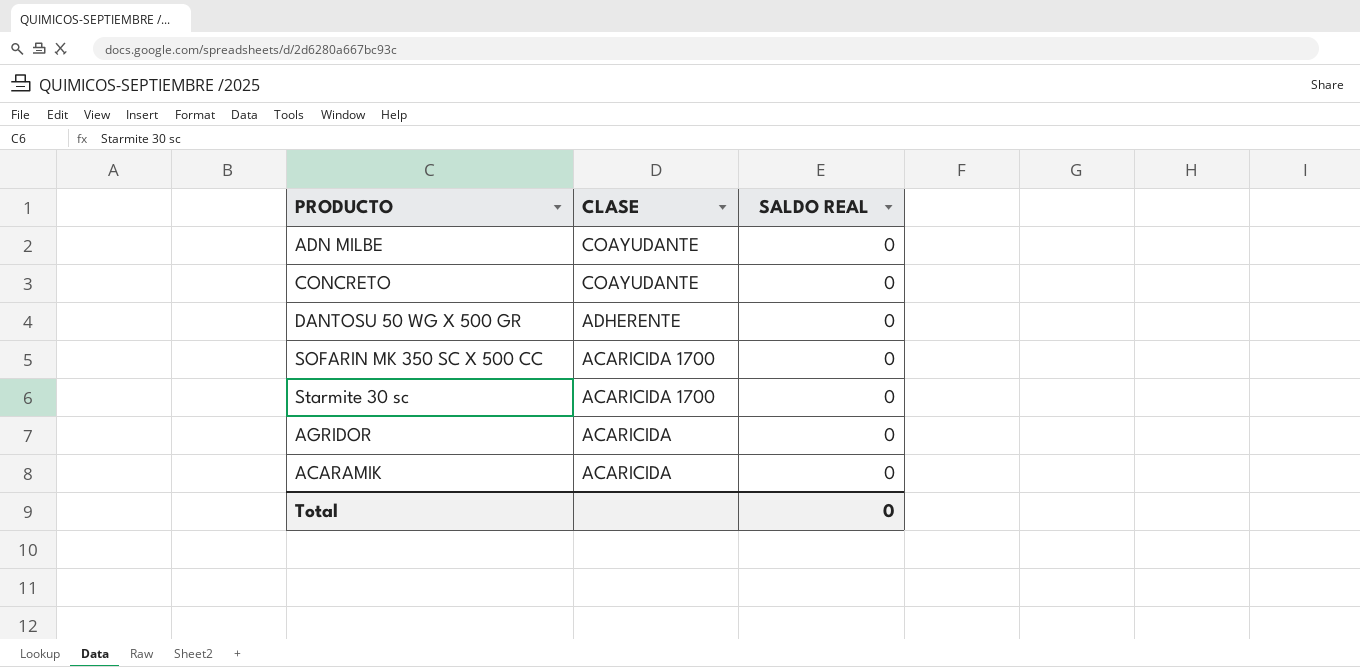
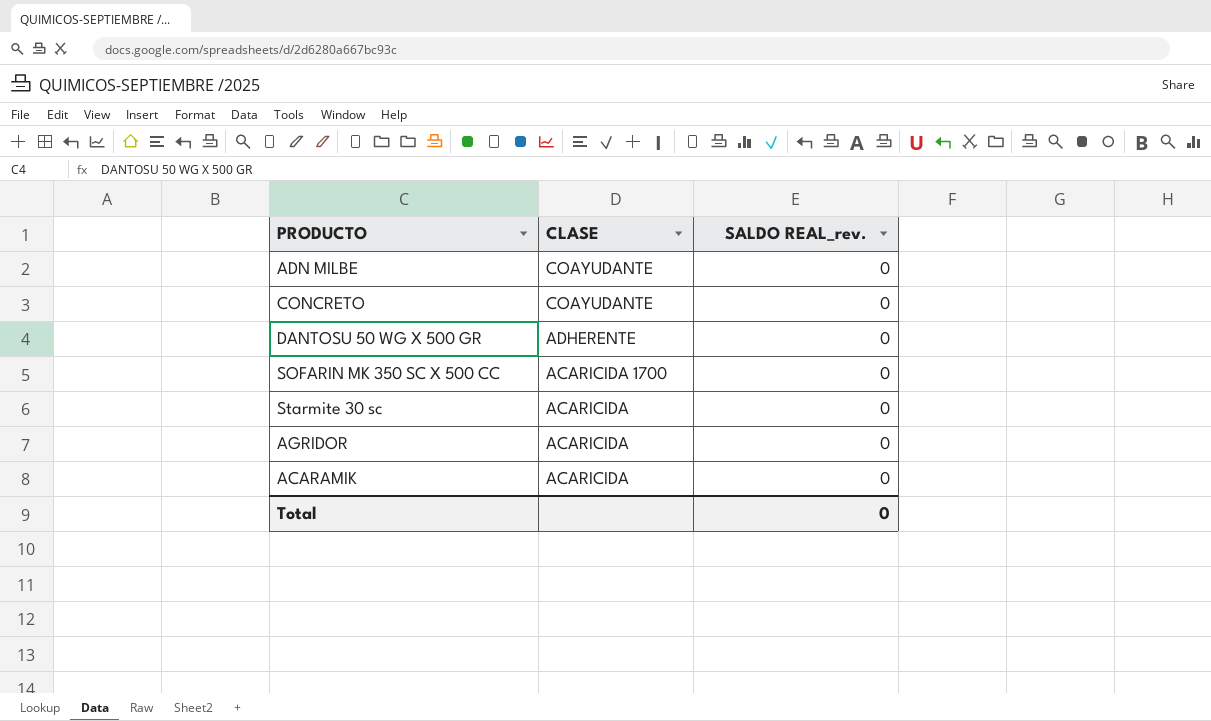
column name: SALDO REAL -> SALDO REAL_rev.
Starmite 30 sc | CLASE: ACARICIDA 1700 -> ACARICIDA

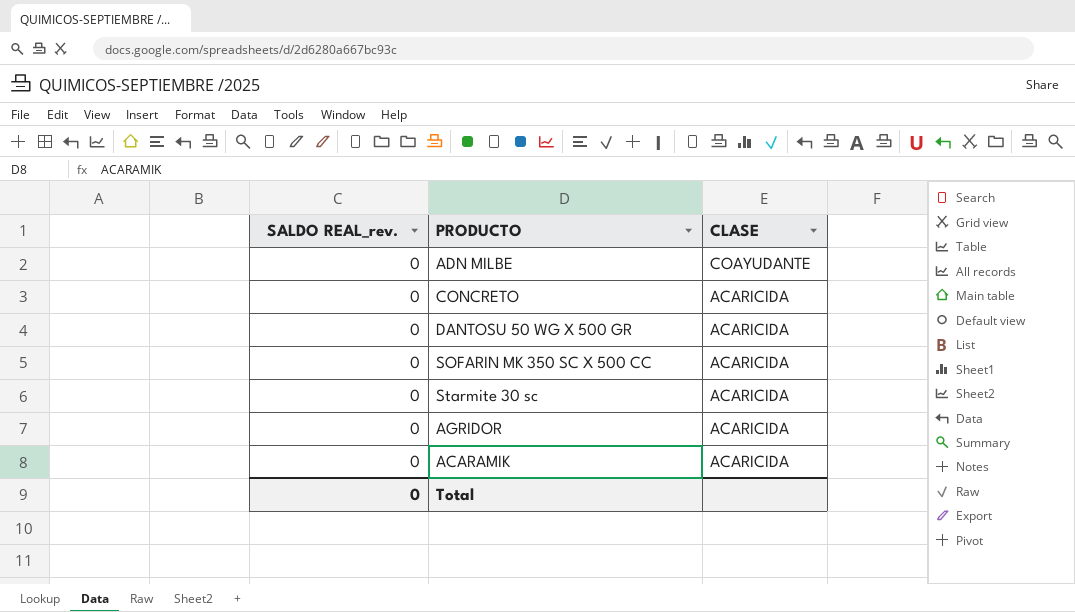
column SALDO REAL_rev. | position: 3 -> 1
CONCRETO | CLASE: COAYUDANTE -> ACARICIDA
DANTOSU 50 WG X 500 GR | CLASE: ADHERENTE -> ACARICIDA
SOFARIN MK 350 SC X 500 CC | CLASE: ACARICIDA 1700 -> ACARICIDA

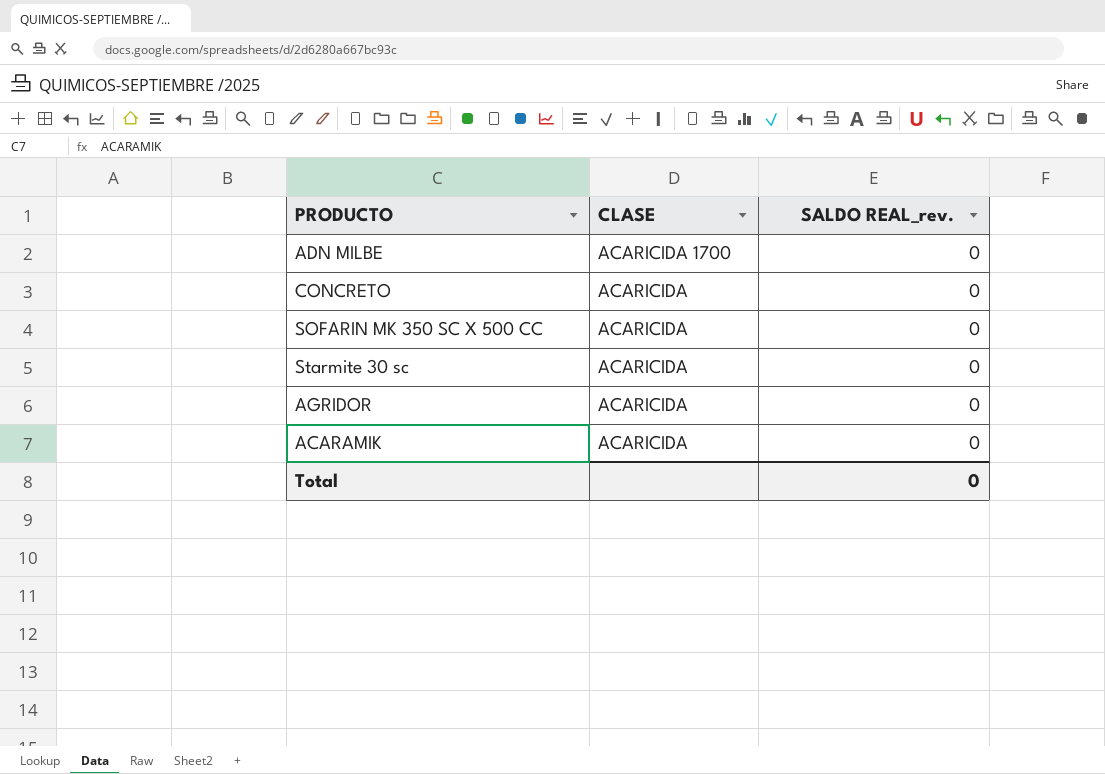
column SALDO REAL_rev. | position: 1 -> 3
row DANTOSU 50 WG X 500 GR: 0 | ACARICIDA -> none
ADN MILBE | CLASE: COAYUDANTE -> ACARICIDA 1700

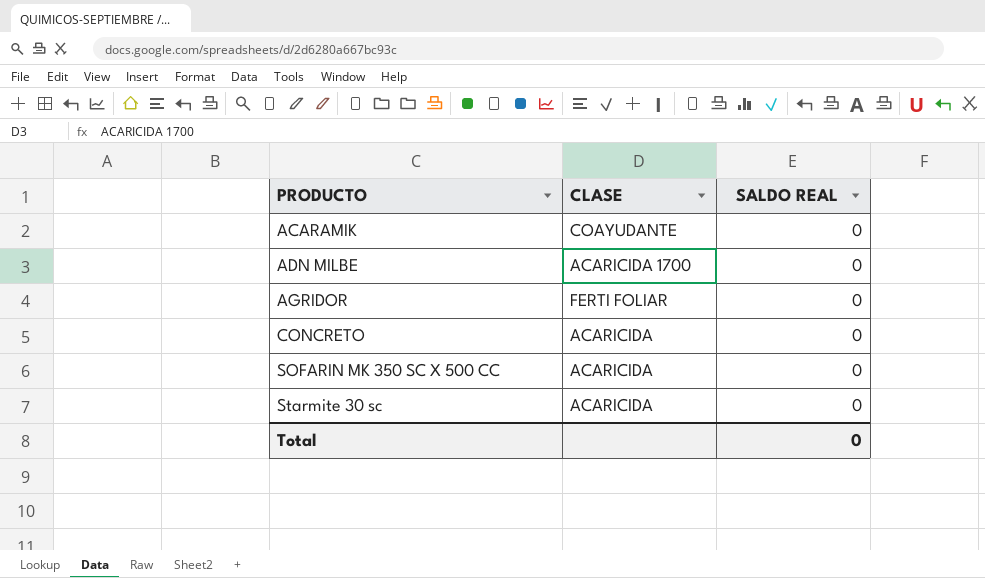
row order: CLASE descending -> PRODUCTO ascending
column name: SALDO REAL_rev. -> SALDO REAL
ACARAMIK | CLASE: ACARICIDA -> COAYUDANTE
AGRIDOR | CLASE: ACARICIDA -> FERTI FOLIAR

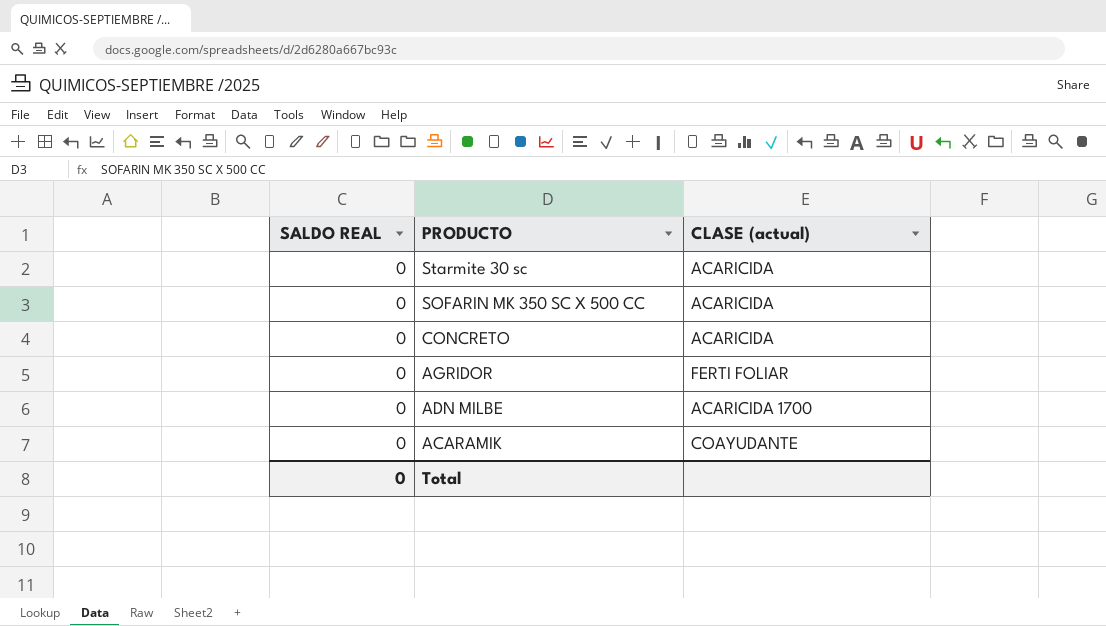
row order: PRODUCTO ascending -> PRODUCTO descending
column SALDO REAL | position: 3 -> 1
column name: CLASE -> CLASE (actual)

